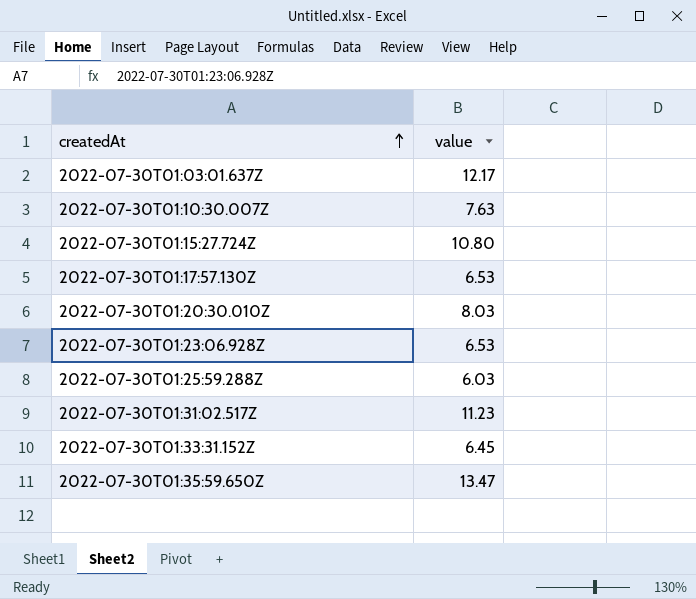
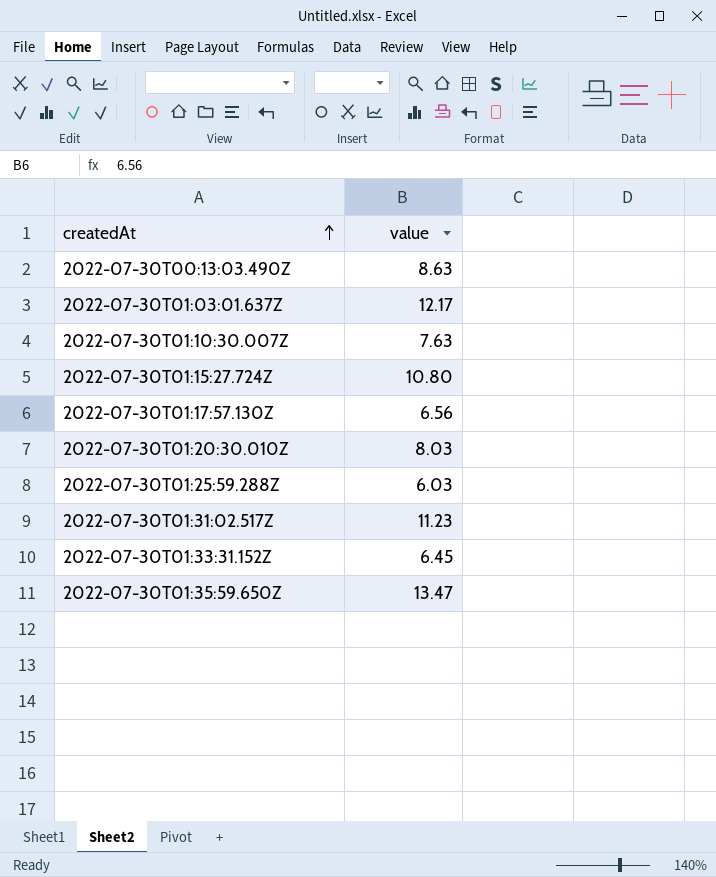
row 2022-07-30T01:23:06.928Z: 6.53 -> none
row 2022-07-30T00:13:03.490Z: none -> 8.63
2022-07-30T01:17:57.130Z | value: 6.53 -> 6.56

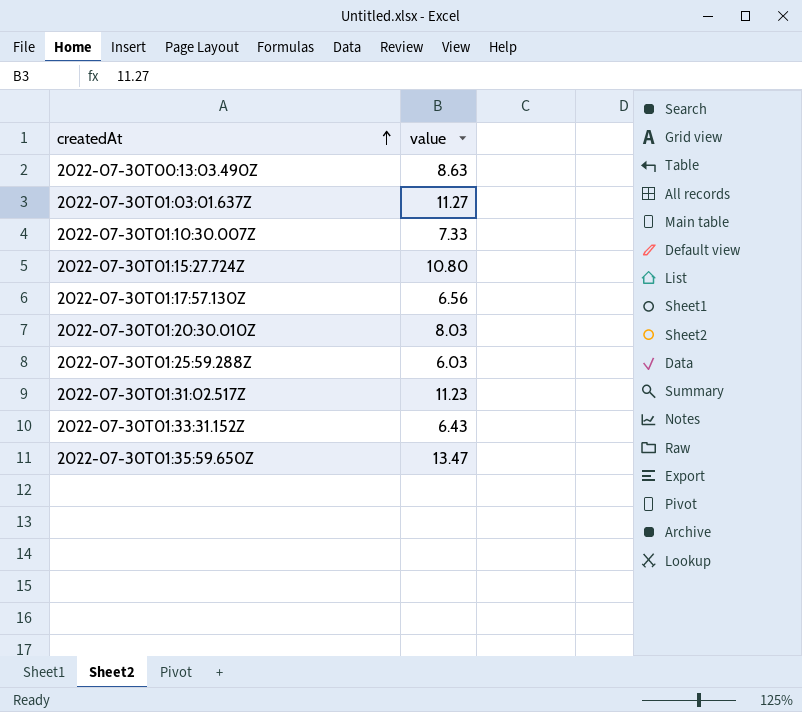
2022-07-30T01:03:01.637Z | value: 12.17 -> 11.27
2022-07-30T01:10:30.007Z | value: 7.63 -> 7.33
2022-07-30T01:33:31.152Z | value: 6.45 -> 6.43

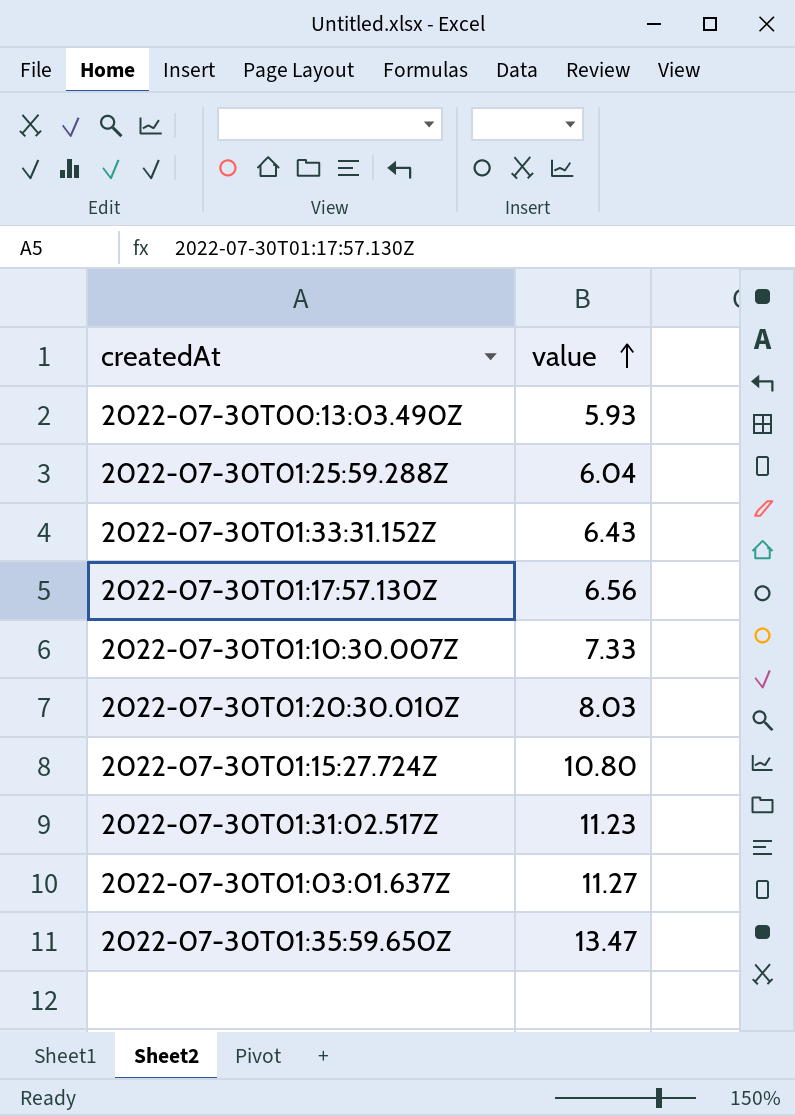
row order: createdAt ascending -> value ascending
2022-07-30T00:13:03.490Z | value: 8.63 -> 5.93
2022-07-30T01:25:59.288Z | value: 6.03 -> 6.04

